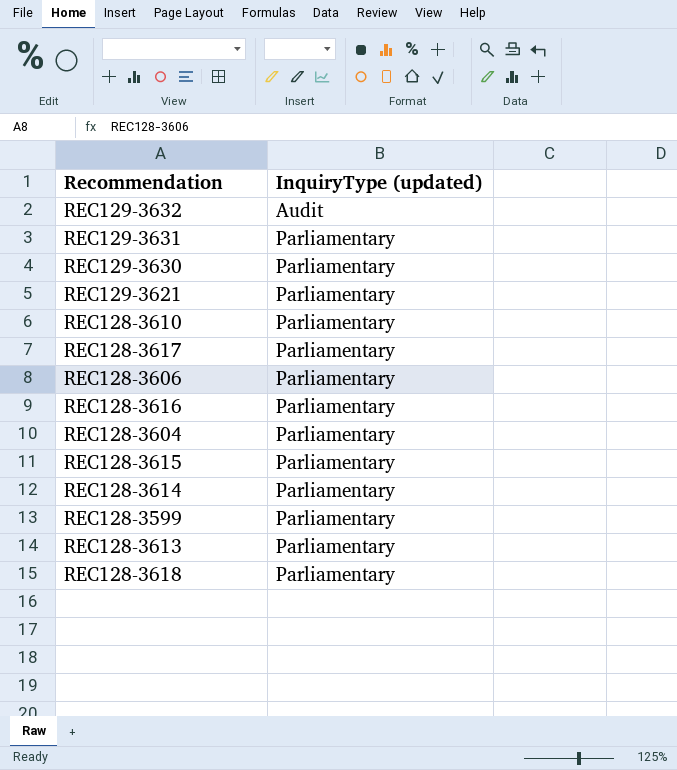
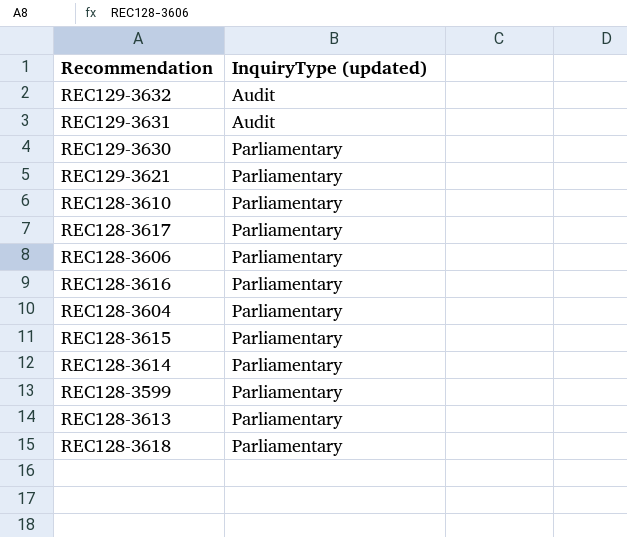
REC129-3631 | InquiryType (updated): Parliamentary -> Audit

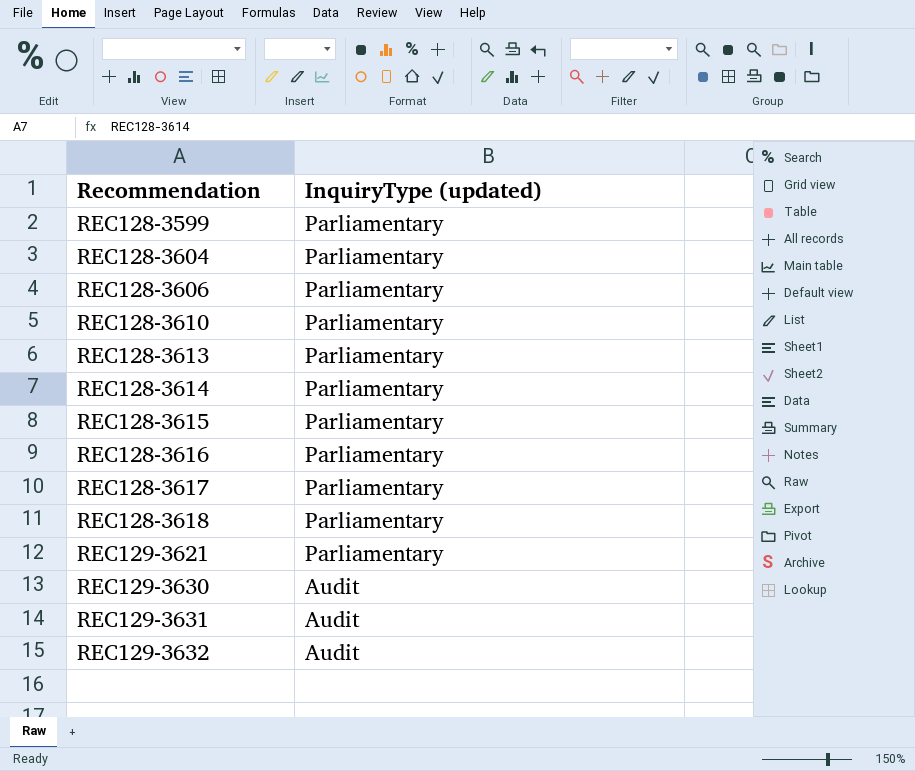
row order: InquiryType (updated) ascending -> Recommendation ascending
REC129-3630 | InquiryType (updated): Parliamentary -> Audit

